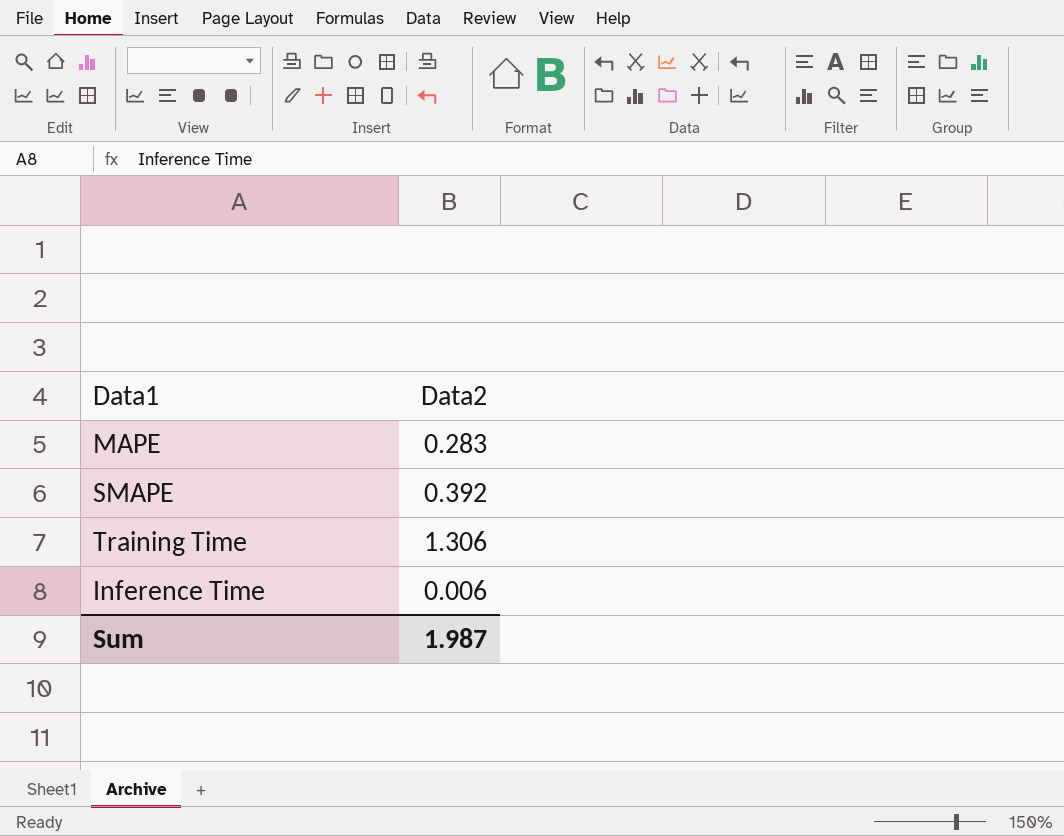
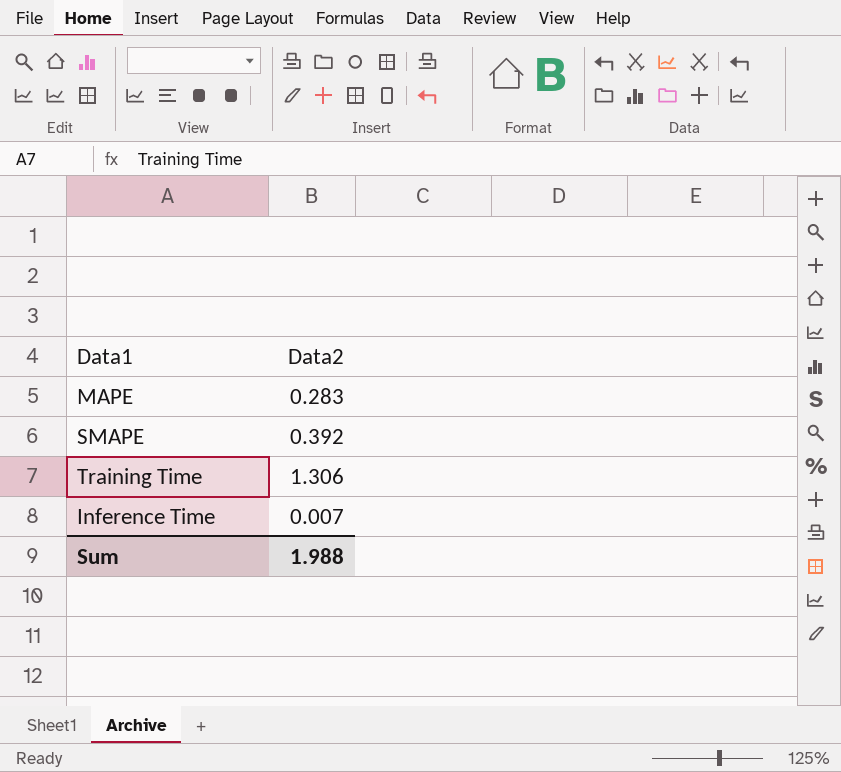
Inference Time | Data2: 0.006 -> 0.007
Sum | Data2: 1.987 -> 1.988

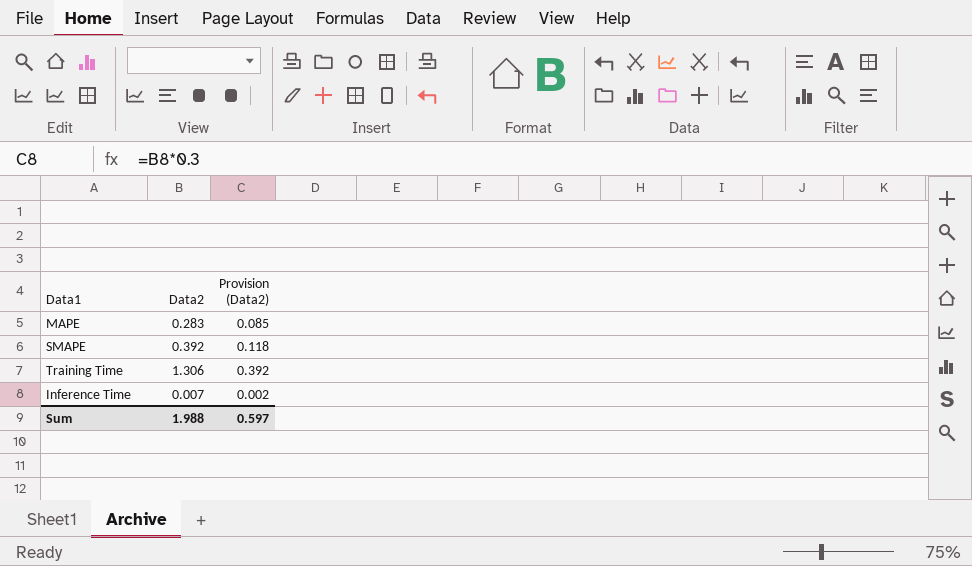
column Provision (Data2) | formula: none -> [Data2] * 0.3

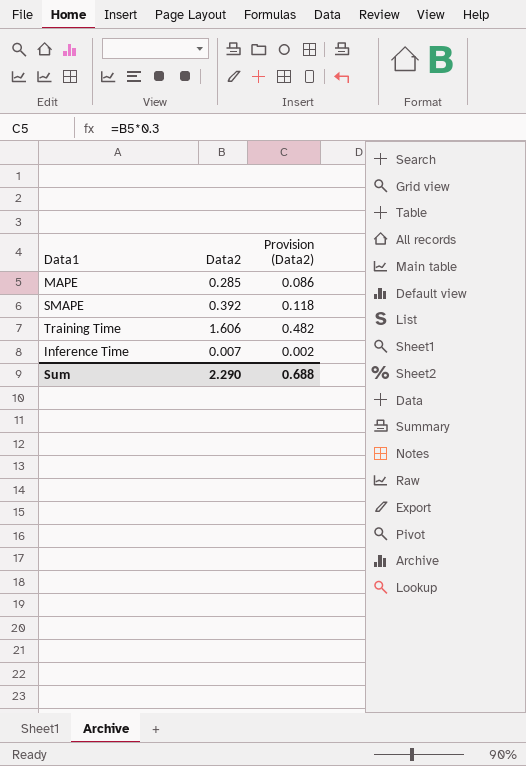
MAPE | Data2: 0.283 -> 0.285
MAPE | Provision (Data2): 0.085 -> 0.086
Training Time | Data2: 1.306 -> 1.606
Training Time | Provision (Data2): 0.392 -> 0.482
Sum | Data2: 1.988 -> 2.290
Sum | Provision (Data2): 0.597 -> 0.688

